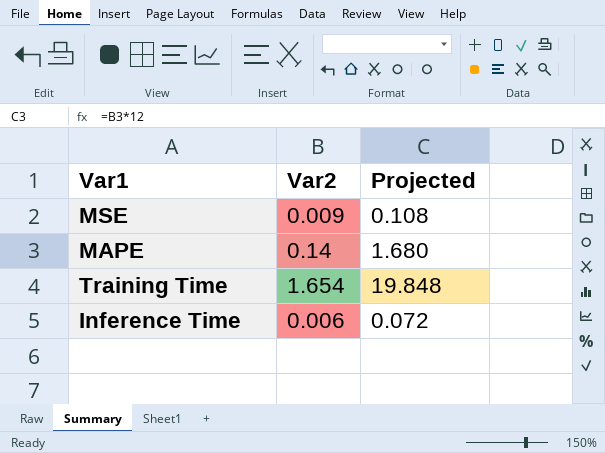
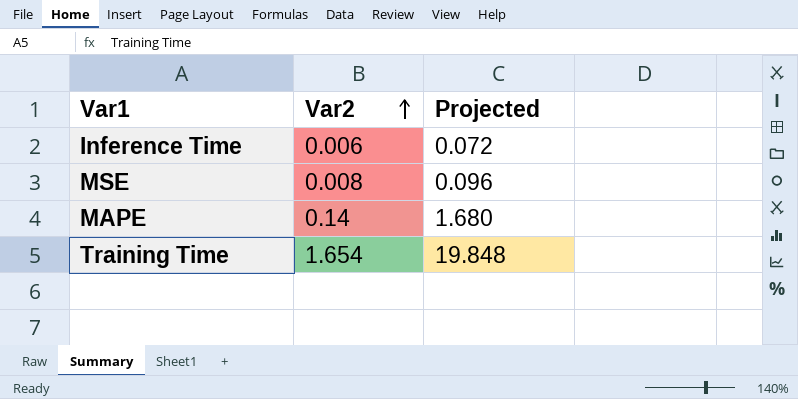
row order: none -> Var2 ascending
MSE | Var2: 0.009 -> 0.008
MSE | Projected: 0.108 -> 0.096

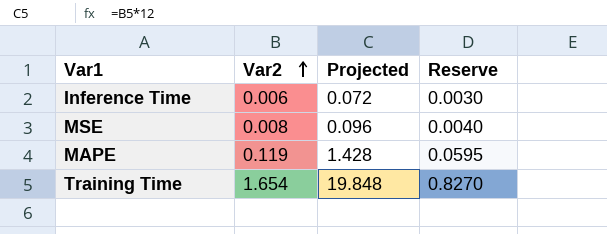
column Reserve | formula: none -> [Var2] * 0.5
MAPE | Var2: 0.14 -> 0.119
MAPE | Projected: 1.680 -> 1.428

